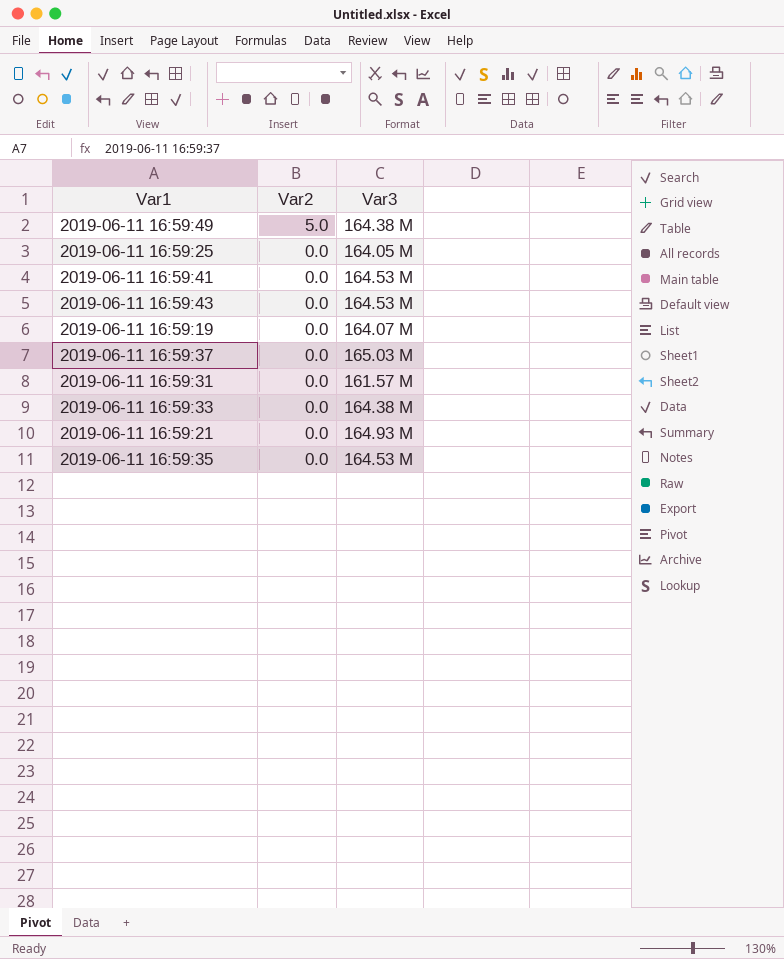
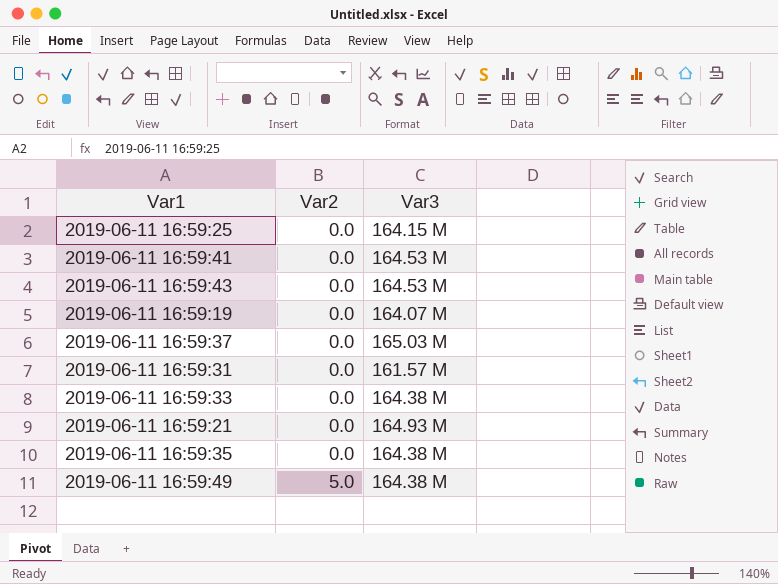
row order: Var2 descending -> Var2 ascending
2019-06-11 16:59:25 | Var3: 164.05 M -> 164.15 M
2019-06-11 16:59:35 | Var3: 164.53 M -> 164.38 M

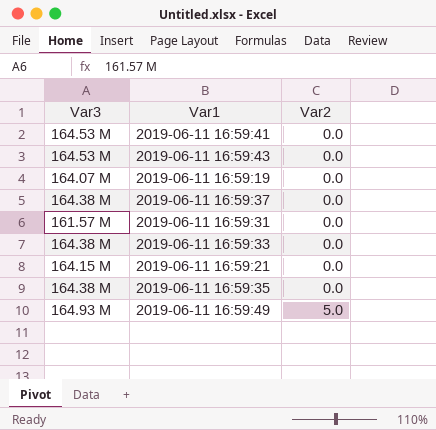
column Var3 | position: 3 -> 1
row 2019-06-11 16:59:25: 0.0 | 164.15 M -> none
2019-06-11 16:59:37 | Var3: 165.03 M -> 164.38 M
2019-06-11 16:59:21 | Var3: 164.93 M -> 164.15 M
2019-06-11 16:59:49 | Var3: 164.38 M -> 164.93 M

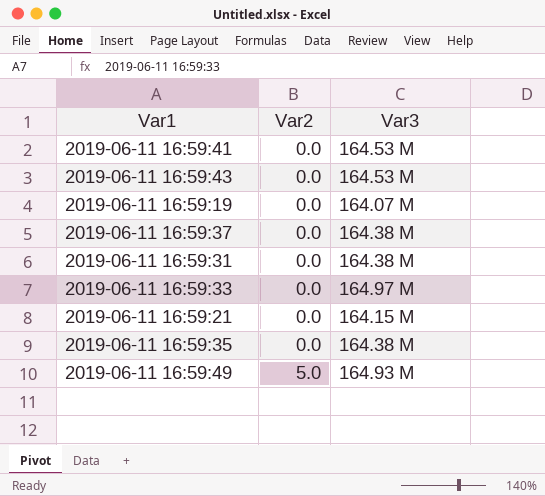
column Var3 | position: 1 -> 3
2019-06-11 16:59:31 | Var3: 161.57 M -> 164.38 M
2019-06-11 16:59:33 | Var3: 164.38 M -> 164.97 M

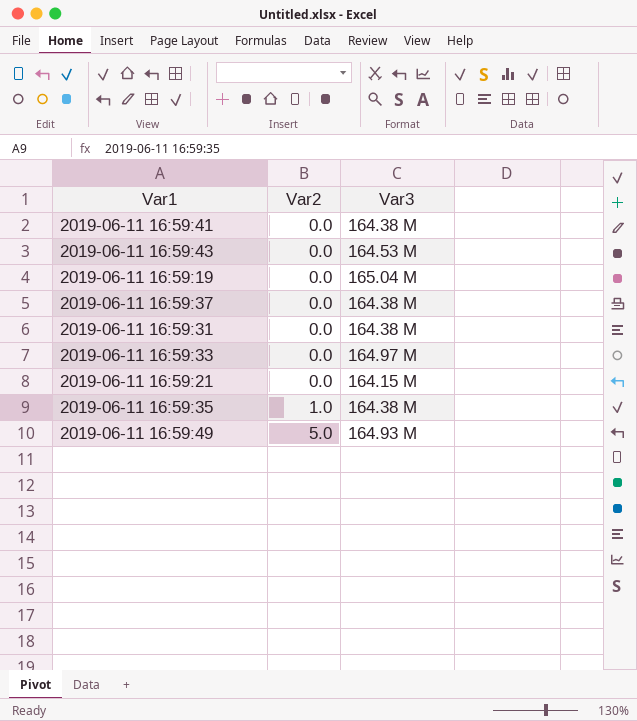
2019-06-11 16:59:41 | Var3: 164.53 M -> 164.38 M
2019-06-11 16:59:19 | Var3: 164.07 M -> 165.04 M
2019-06-11 16:59:35 | Var2: 0.0 -> 1.0

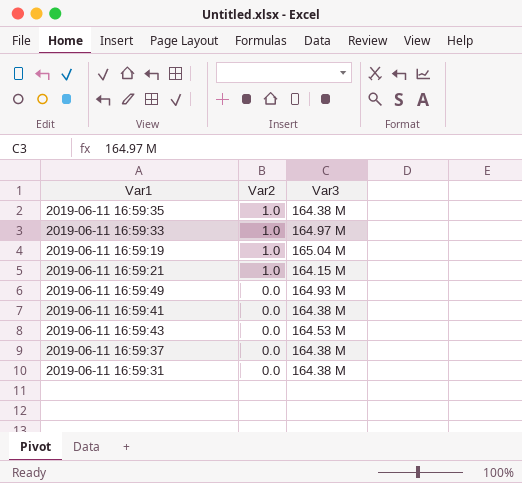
row order: Var2 ascending -> Var2 descending
2019-06-11 16:59:33 | Var2: 0.0 -> 1.0
2019-06-11 16:59:19 | Var2: 0.0 -> 1.0
2019-06-11 16:59:21 | Var2: 0.0 -> 1.0
2019-06-11 16:59:49 | Var2: 5.0 -> 0.0

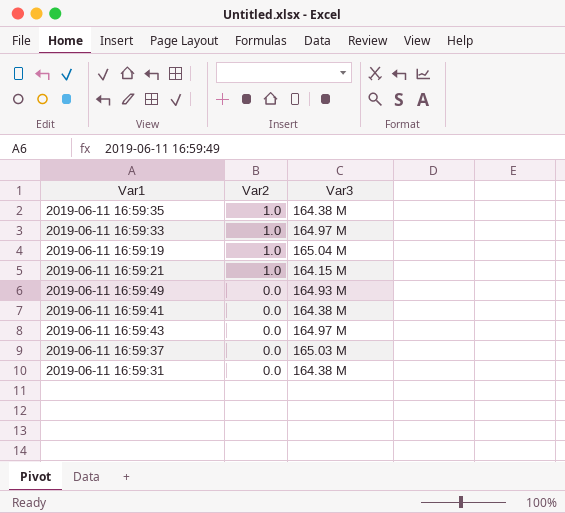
2019-06-11 16:59:43 | Var3: 164.53 M -> 164.97 M
2019-06-11 16:59:37 | Var3: 164.38 M -> 165.03 M

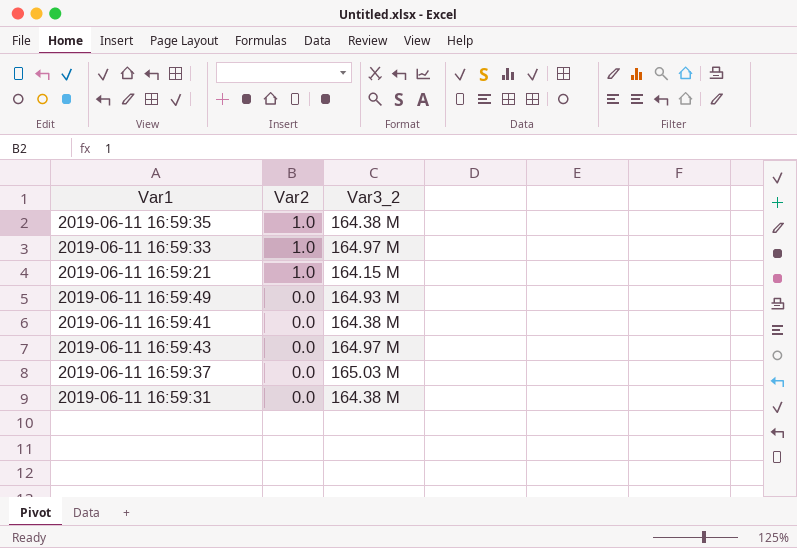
column name: Var3 -> Var3_2
row 2019-06-11 16:59:19: 1.0 | 165.04 M -> none

